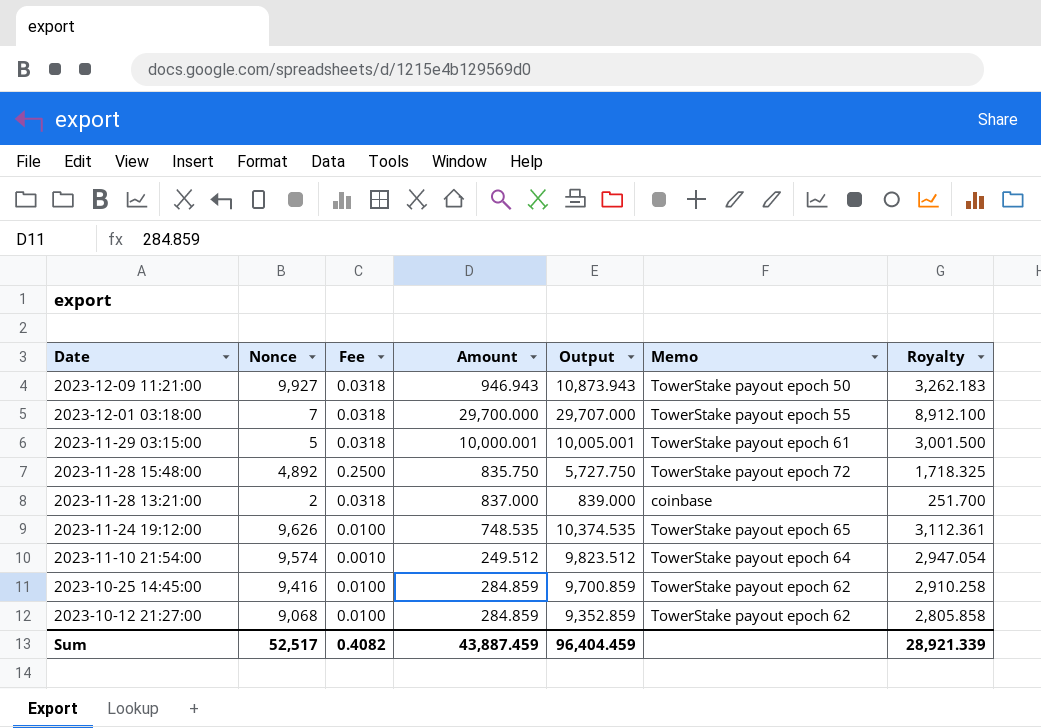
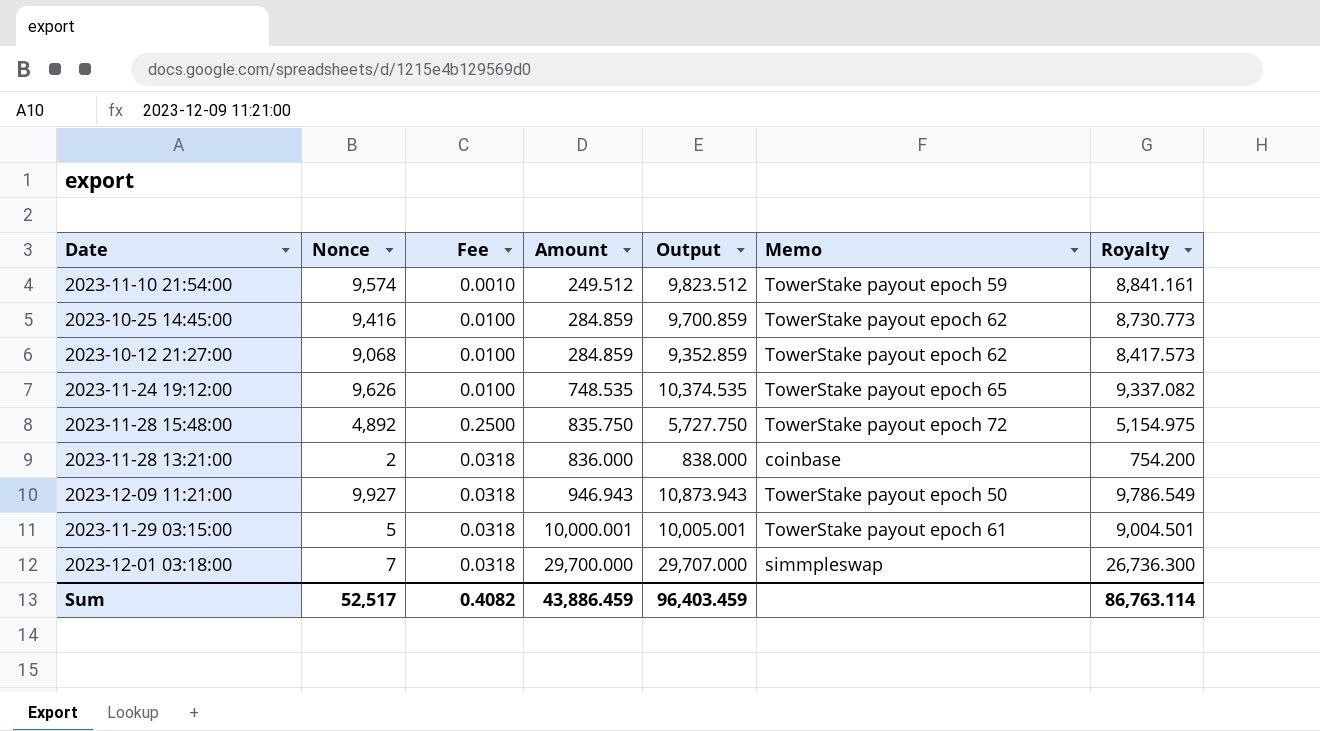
row order: Date descending -> Amount ascending
column Royalty | formula: [Output] * 0.3 -> [Output] * 0.9
2023-11-10 21:54:00 | Memo: TowerStake payout epoch 64 -> TowerStake payout epoch 59
2023-11-28 13:21:00 | Amount: 837.000 -> 836.000
2023-11-28 13:21:00 | Output: 839.000 -> 838.000
2023-12-01 03:18:00 | Memo: TowerStake payout epoch 55 -> simmpleswap
Sum | Amount: 43,887.459 -> 43,886.459
Sum | Output: 96,404.459 -> 96,403.459
Sum | Royalty: 28,921.339 -> 86,763.114

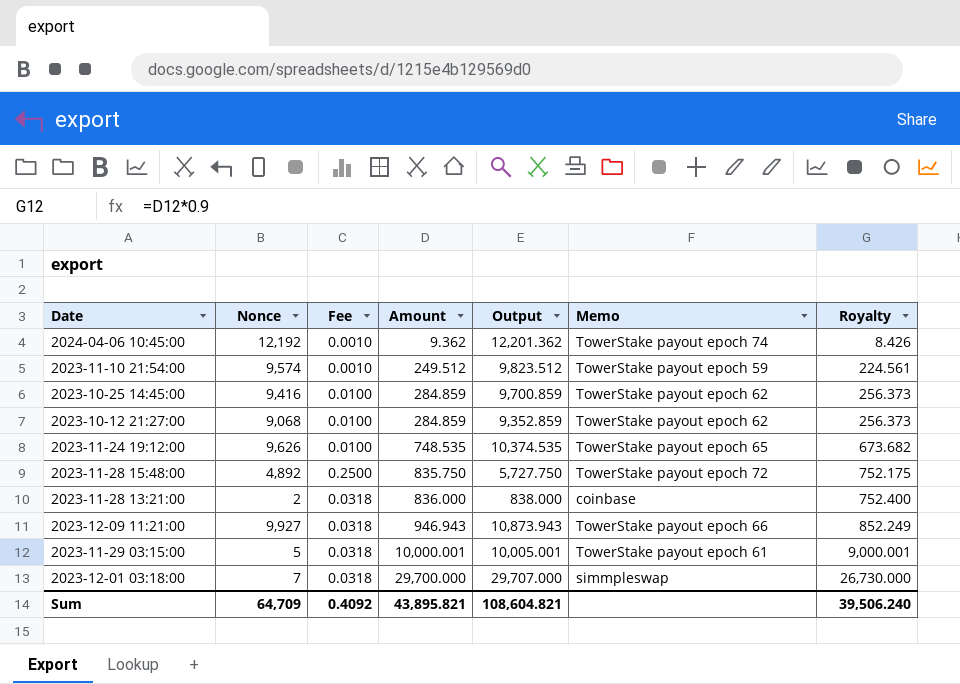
column Royalty | formula: [Output] * 0.9 -> [Amount] * 0.9
row 2024-04-06 10:45:00: none -> 12,192 | 0.0010 | 9.362 | 12,201.362 | TowerStake payout epoch 74 | 8.426
2023-12-09 11:21:00 | Memo: TowerStake payout epoch 50 -> TowerStake payout epoch 66
Sum | Nonce: 52,517 -> 64,709
Sum | Fee: 0.4082 -> 0.4092
Sum | Amount: 43,886.459 -> 43,895.821
Sum | Output: 96,403.459 -> 108,604.821
Sum | Royalty: 86,763.114 -> 39,506.240

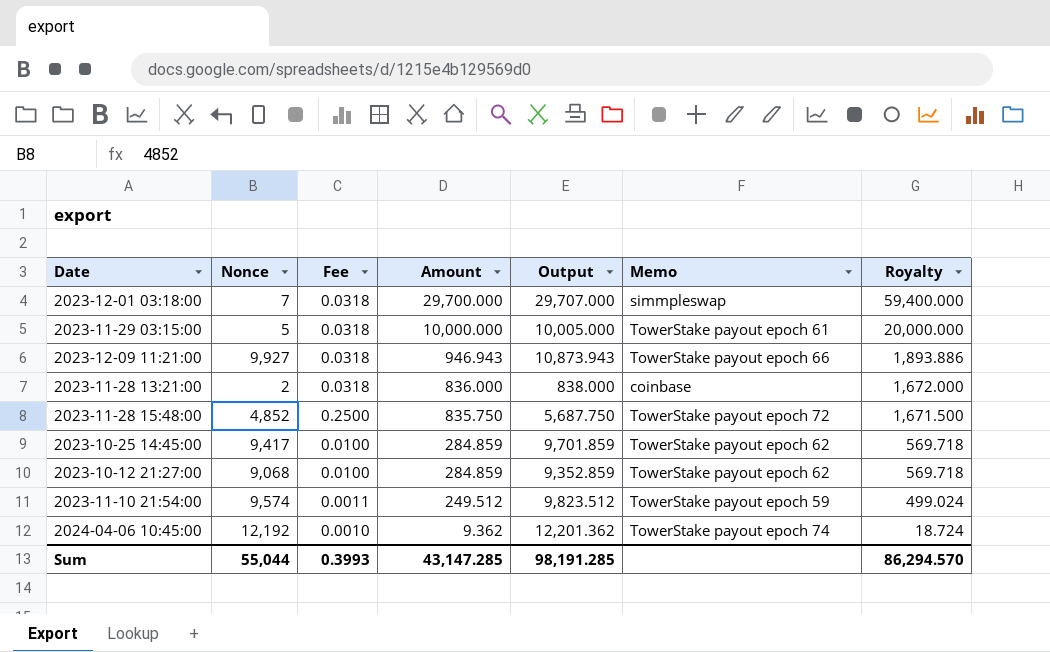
row order: Amount ascending -> Amount descending
column Royalty | formula: [Amount] * 0.9 -> [Amount] * 2
row 2023-11-24 19:12:00: 9,626 | 0.0100 | 748.535 | 10,374.535 | TowerStake payout epoch 65 | 673.682 -> none
2023-11-29 03:15:00 | Amount: 10,000.001 -> 10,000.000
2023-11-29 03:15:00 | Output: 10,005.001 -> 10,005.000
2023-11-28 15:48:00 | Nonce: 4,892 -> 4,852
2023-11-28 15:48:00 | Output: 5,727.750 -> 5,687.750
2023-10-25 14:45:00 | Nonce: 9,416 -> 9,417
2023-10-25 14:45:00 | Output: 9,700.859 -> 9,701.859
2023-11-10 21:54:00 | Fee: 0.0010 -> 0.0011
Sum | Nonce: 64,709 -> 55,044
Sum | Fee: 0.4092 -> 0.3993
Sum | Amount: 43,895.821 -> 43,147.285
Sum | Output: 108,604.821 -> 98,191.285
Sum | Royalty: 39,506.240 -> 86,294.570

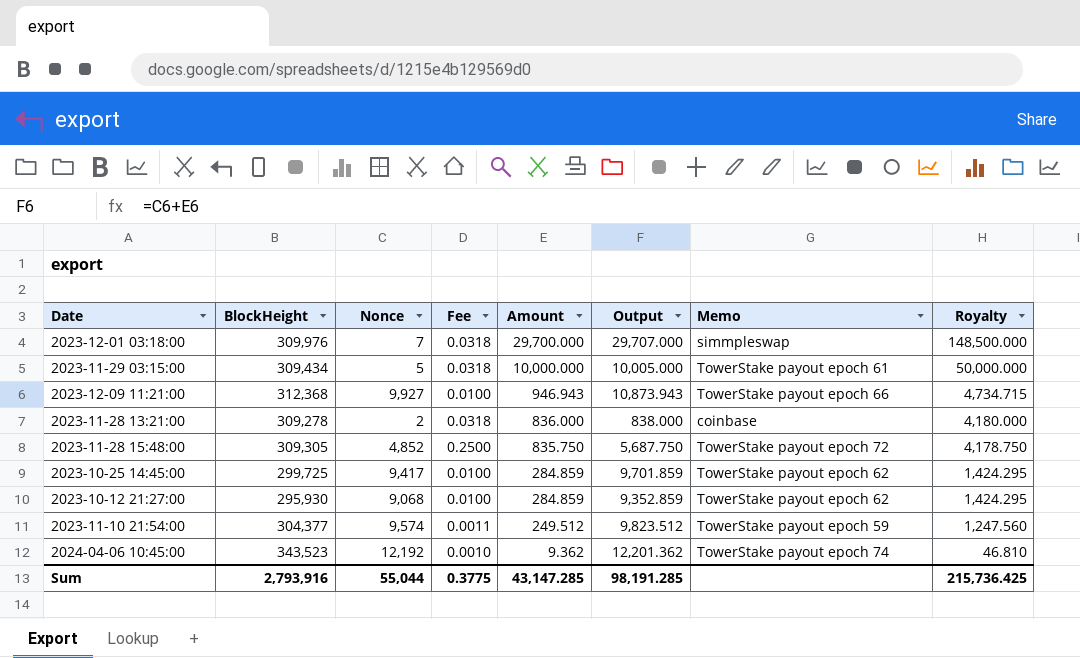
column BlockHeight | position: none -> 2
column Royalty | formula: [Amount] * 2 -> [Amount] * 5
2023-12-09 11:21:00 | Fee: 0.0318 -> 0.0100
Sum | Fee: 0.3993 -> 0.3775
Sum | Royalty: 86,294.570 -> 215,736.425

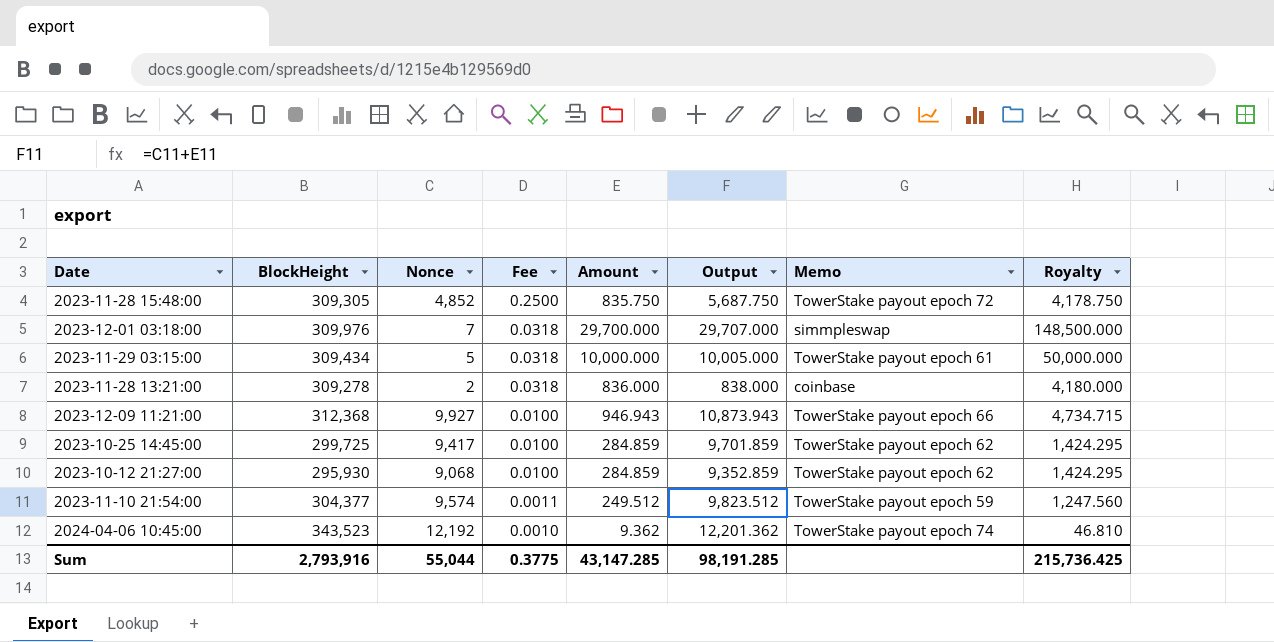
row order: Amount descending -> Fee descending

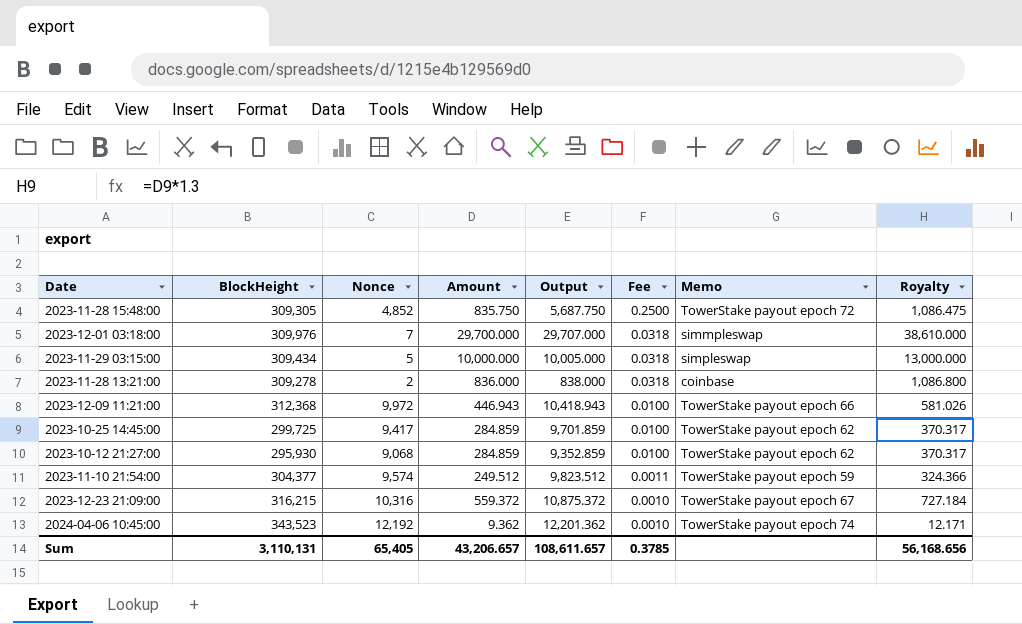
column Fee | position: 4 -> 6
column Royalty | formula: [Amount] * 5 -> [Amount] * 1.3
2023-11-29 03:15:00 | Memo: TowerStake payout epoch 61 -> simpleswap
2023-12-09 11:21:00 | Nonce: 9,927 -> 9,972
2023-12-09 11:21:00 | Amount: 946.943 -> 446.943
2023-12-09 11:21:00 | Output: 10,873.943 -> 10,418.943
row 2023-12-23 21:09:00: none -> 316,215 | 10,316 | 559.372 | 10,875.372 | 0.0010 | TowerStake payout epoch 67 | 727.184
Sum | BlockHeight: 2,793,916 -> 3,110,131
Sum | Nonce: 55,044 -> 65,405
Sum | Amount: 43,147.285 -> 43,206.657
Sum | Output: 98,191.285 -> 108,611.657
Sum | Fee: 0.3775 -> 0.3785
Sum | Royalty: 215,736.425 -> 56,168.656

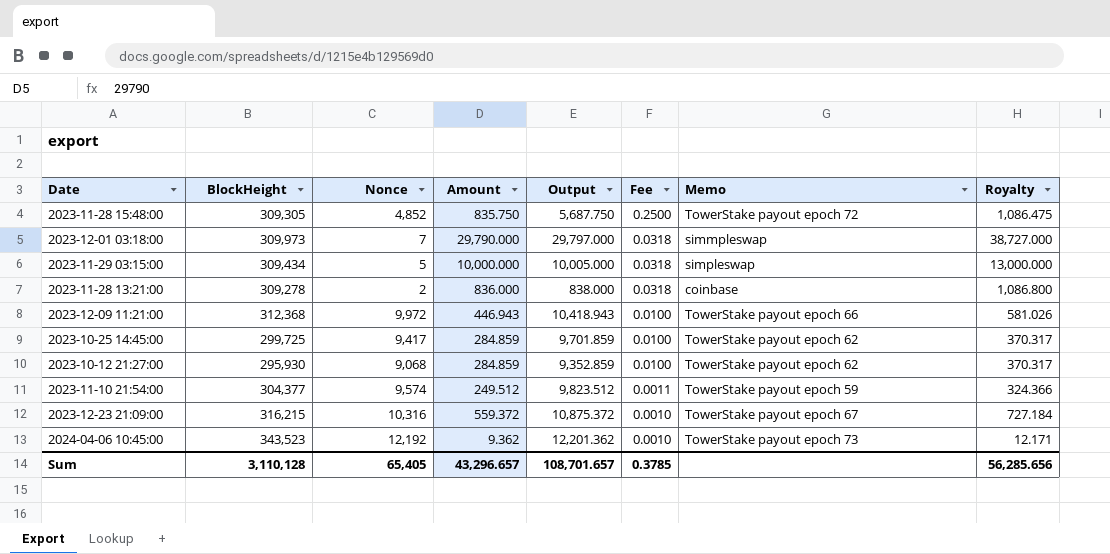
2023-12-01 03:18:00 | BlockHeight: 309,976 -> 309,973
2023-12-01 03:18:00 | Amount: 29,700.000 -> 29,790.000
2023-12-01 03:18:00 | Output: 29,707.000 -> 29,797.000
2023-12-01 03:18:00 | Royalty: 38,610.000 -> 38,727.000
2024-04-06 10:45:00 | Memo: TowerStake payout epoch 74 -> TowerStake payout epoch 73
Sum | BlockHeight: 3,110,131 -> 3,110,128
Sum | Amount: 43,206.657 -> 43,296.657
Sum | Output: 108,611.657 -> 108,701.657
Sum | Royalty: 56,168.656 -> 56,285.656

